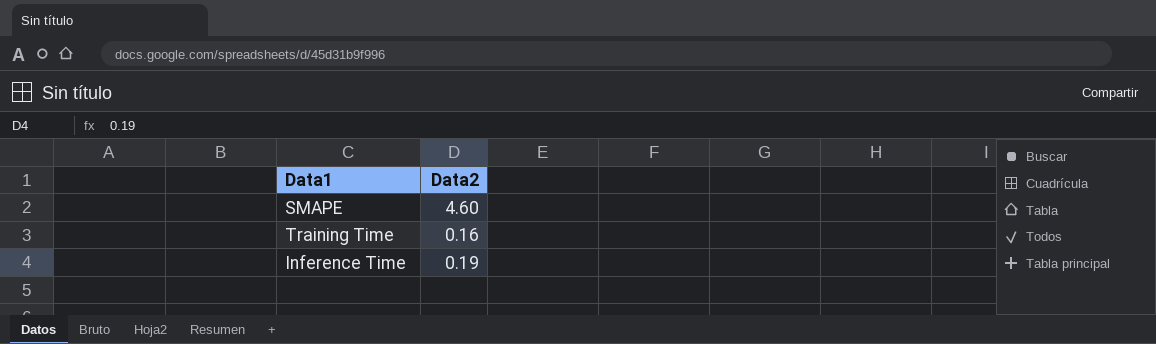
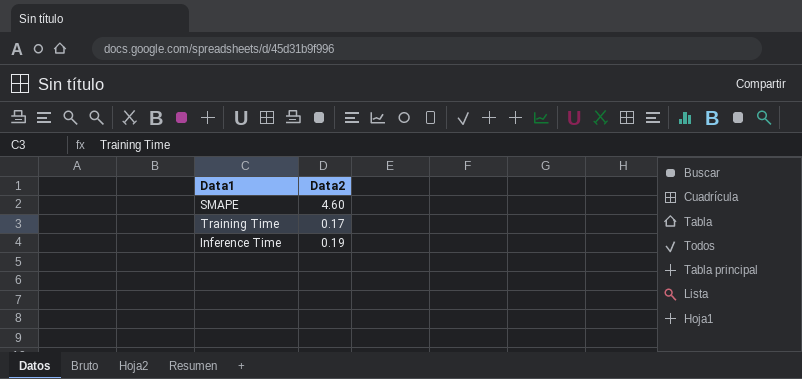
Training Time | Data2: 0.16 -> 0.17

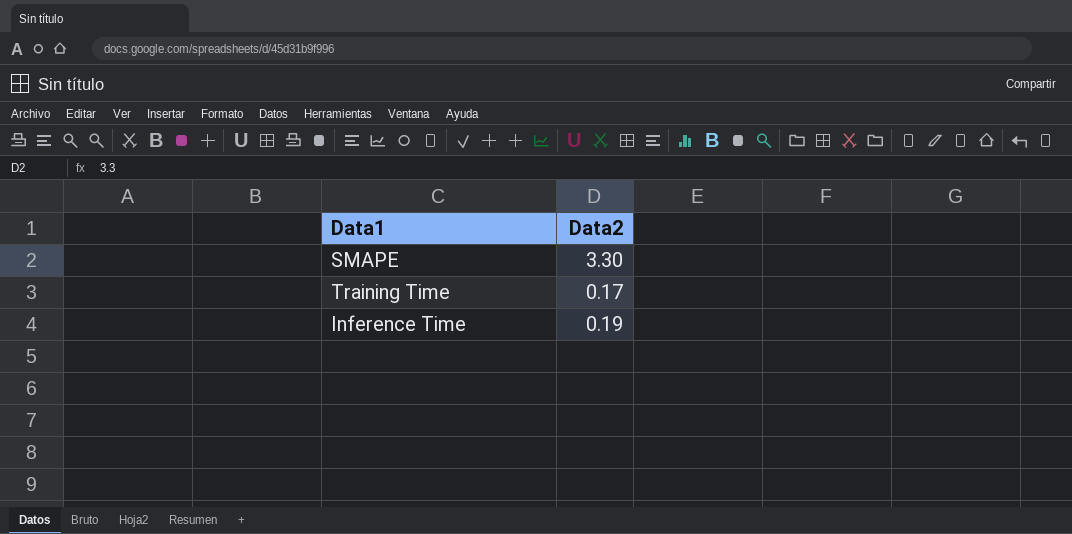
SMAPE | Data2: 4.60 -> 3.30

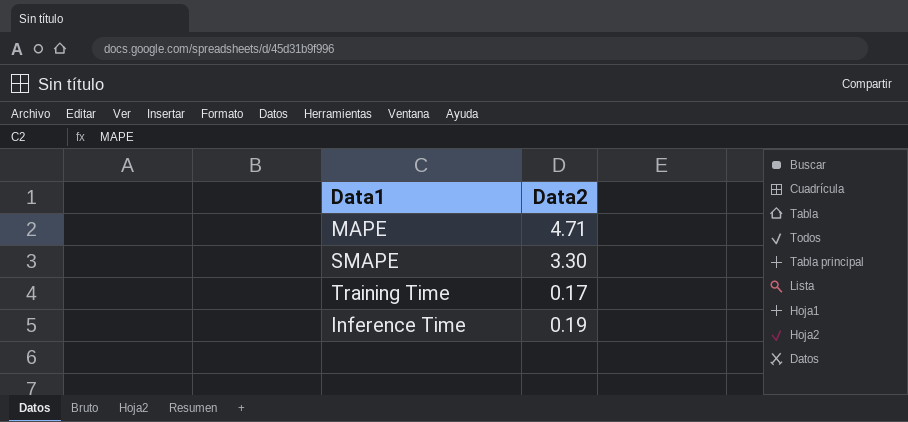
row MAPE: none -> 4.71

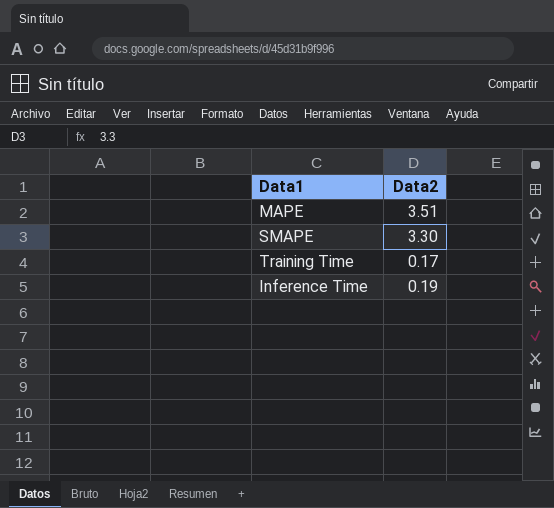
MAPE | Data2: 4.71 -> 3.51

